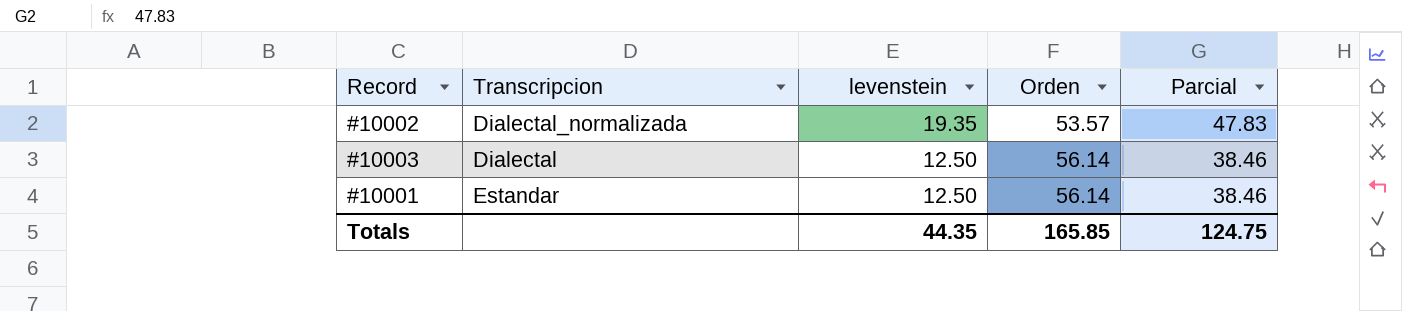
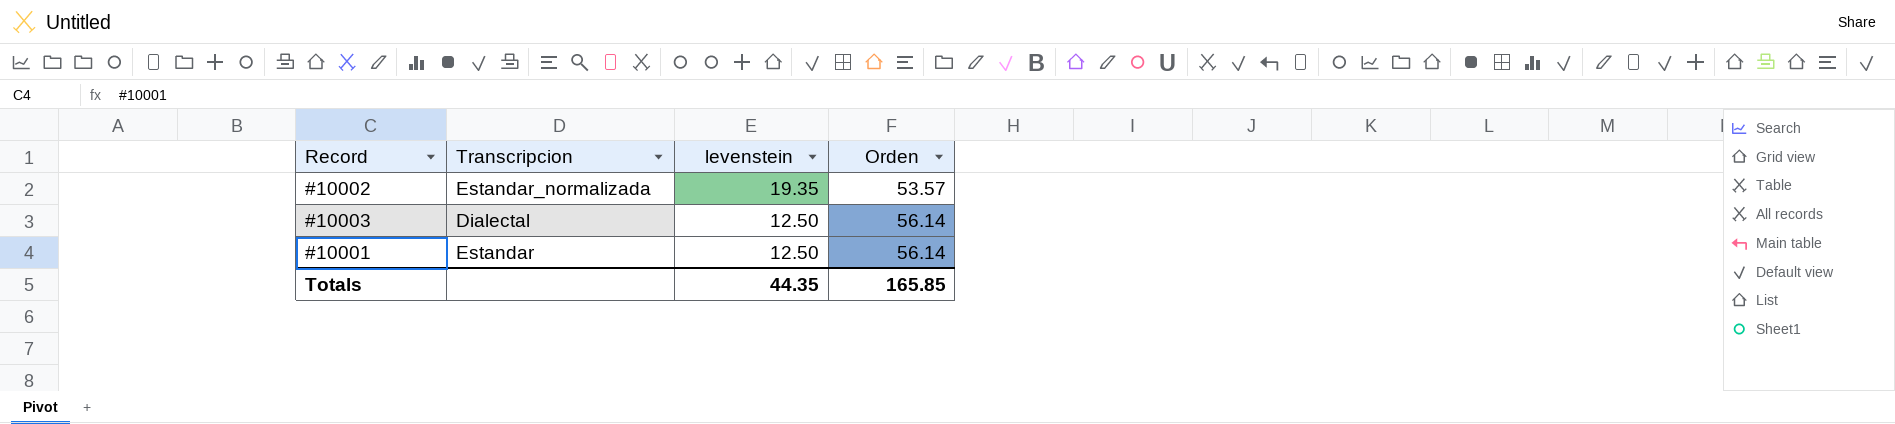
column Parcial | position: 5 -> none
#10002 | Transcripcion: Dialectal_normalizada -> Estandar_normalizada

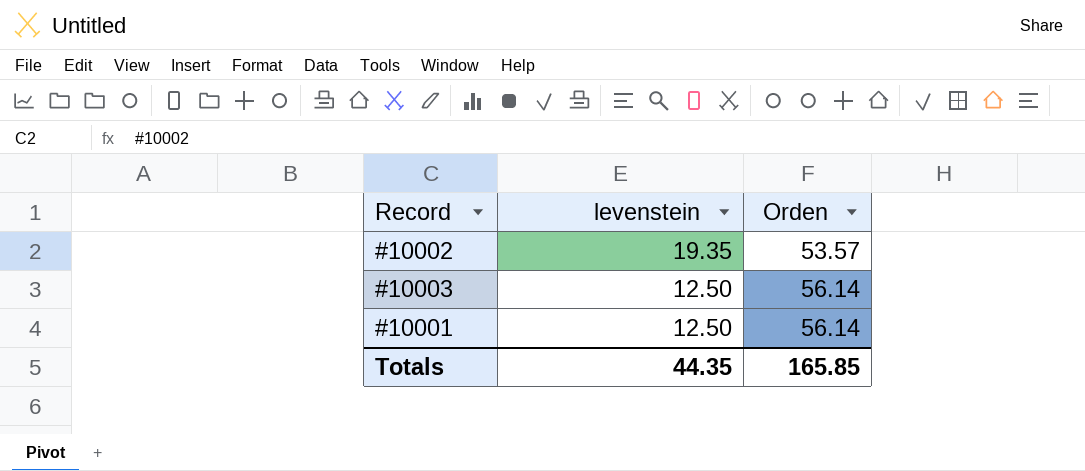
column Transcripcion | position: 2 -> none

